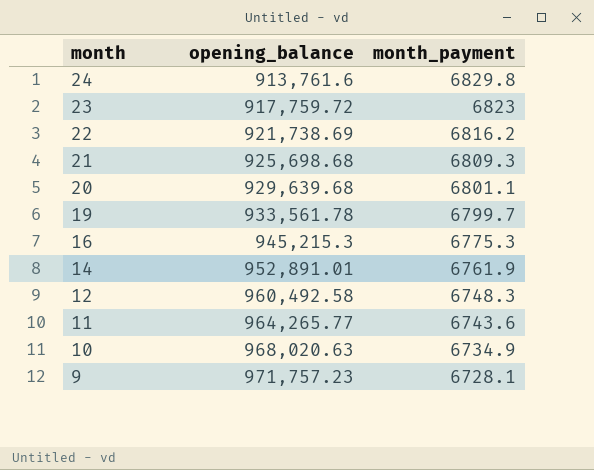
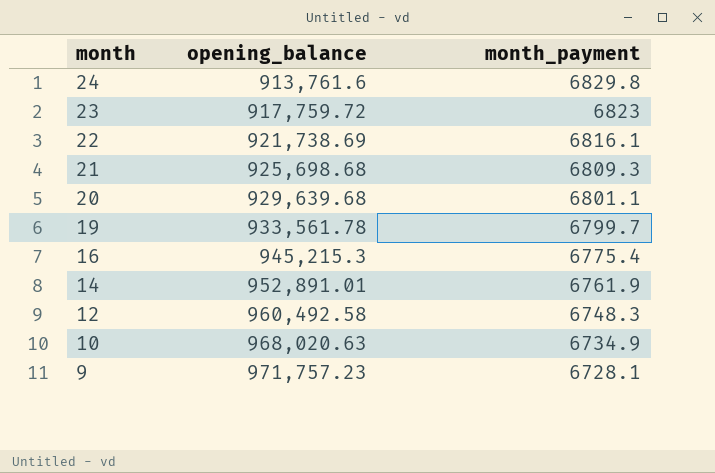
row 11: 964,265.77 | 6743.6 -> none
22 | month_payment: 6816.2 -> 6816.1
16 | month_payment: 6775.3 -> 6775.4

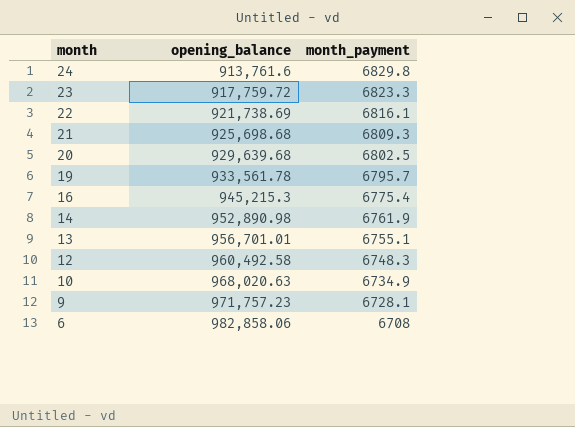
23 | month_payment: 6823 -> 6823.3
20 | month_payment: 6801.1 -> 6802.5
19 | month_payment: 6799.7 -> 6795.7
14 | opening_balance: 952,891.01 -> 952,890.98
row 13: none -> 956,701.01 | 6755.1
row 6: none -> 982,858.06 | 6708

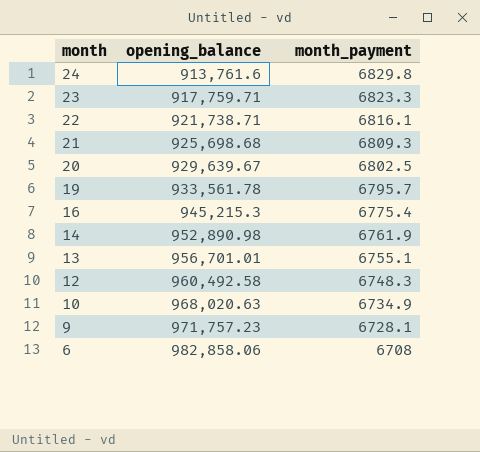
23 | opening_balance: 917,759.72 -> 917,759.71
22 | opening_balance: 921,738.69 -> 921,738.71
20 | opening_balance: 929,639.68 -> 929,639.67

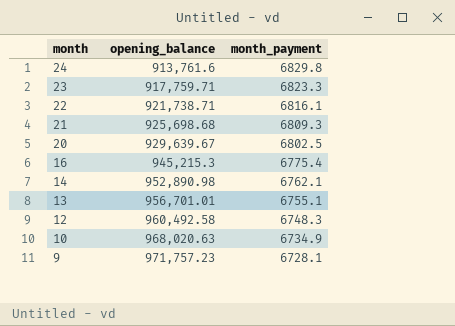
row 19: 933,561.78 | 6795.7 -> none
row 6: 982,858.06 | 6708 -> none
14 | month_payment: 6761.9 -> 6762.1

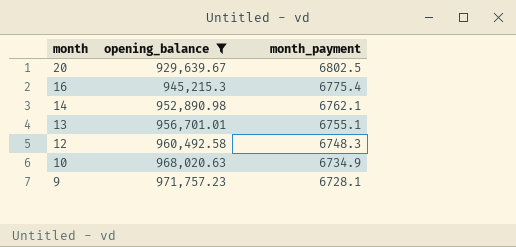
filter: none -> opening_balance >= 929,639.67

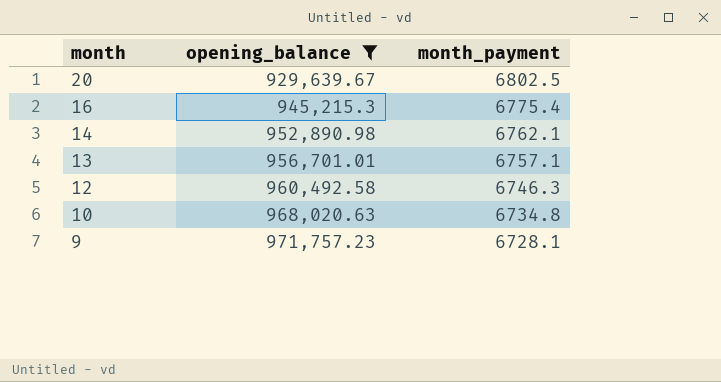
13 | month_payment: 6755.1 -> 6757.1
12 | month_payment: 6748.3 -> 6746.3
10 | month_payment: 6734.9 -> 6734.8

